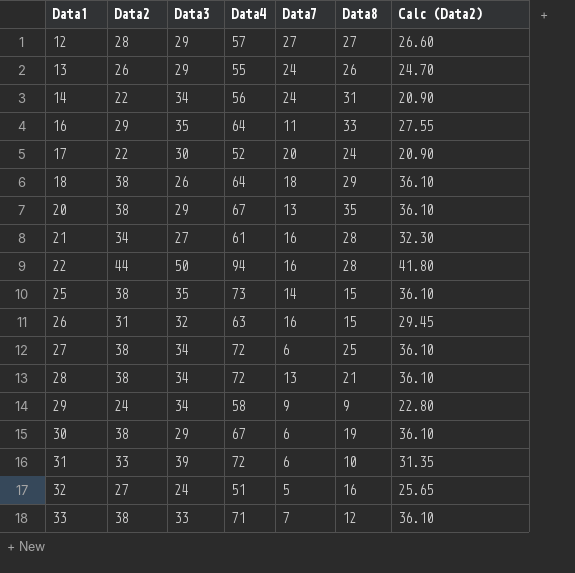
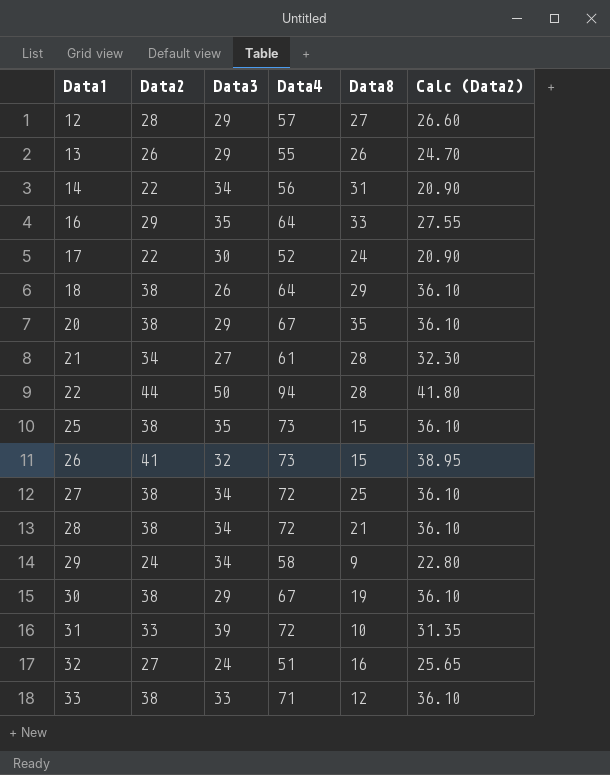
column Data7 | position: 5 -> none
26 | Data2: 31 -> 41
26 | Data4: 63 -> 73
26 | Calc (Data2): 29.45 -> 38.95

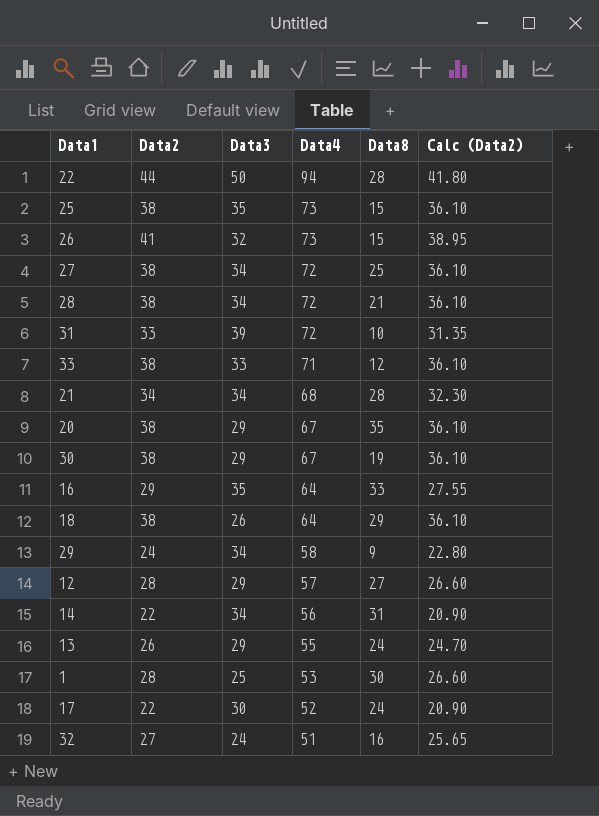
row order: Data1 ascending -> Data4 descending
21 | Data3: 27 -> 34
21 | Data4: 61 -> 68
13 | Data8: 26 -> 24
row 1: none -> 28 | 25 | 53 | 30 | 26.60

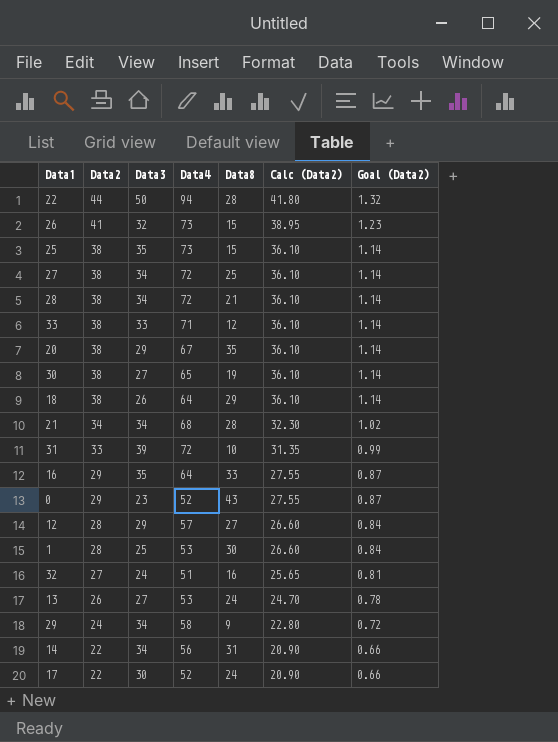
row order: Data4 descending -> Data2 descending
column Goal (Data2) | formula: none -> [Data2] * 0.03
30 | Data3: 29 -> 27
30 | Data4: 67 -> 65
row 0: none -> 29 | 23 | 52 | 43 | 27.55 | 0.87
13 | Data3: 29 -> 27
13 | Data4: 55 -> 53

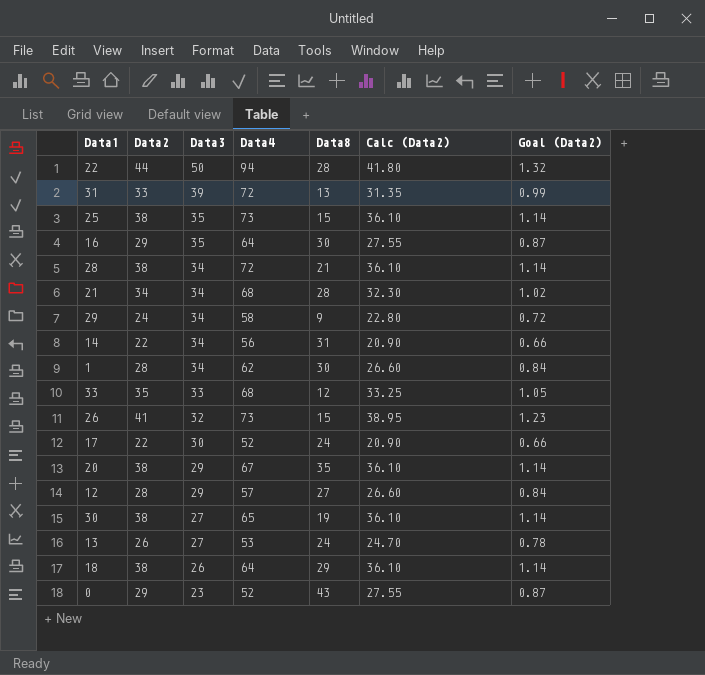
row order: Data2 descending -> Data3 descending
row 27: 38 | 34 | 72 | 25 | 36.10 | 1.14 -> none
row 32: 27 | 24 | 51 | 16 | 25.65 | 0.81 -> none
31 | Data8: 10 -> 13
16 | Data8: 33 -> 30
1 | Data3: 25 -> 34
1 | Data4: 53 -> 62
33 | Data2: 38 -> 35
33 | Data4: 71 -> 68
33 | Calc (Data2): 36.10 -> 33.25
33 | Goal (Data2): 1.14 -> 1.05

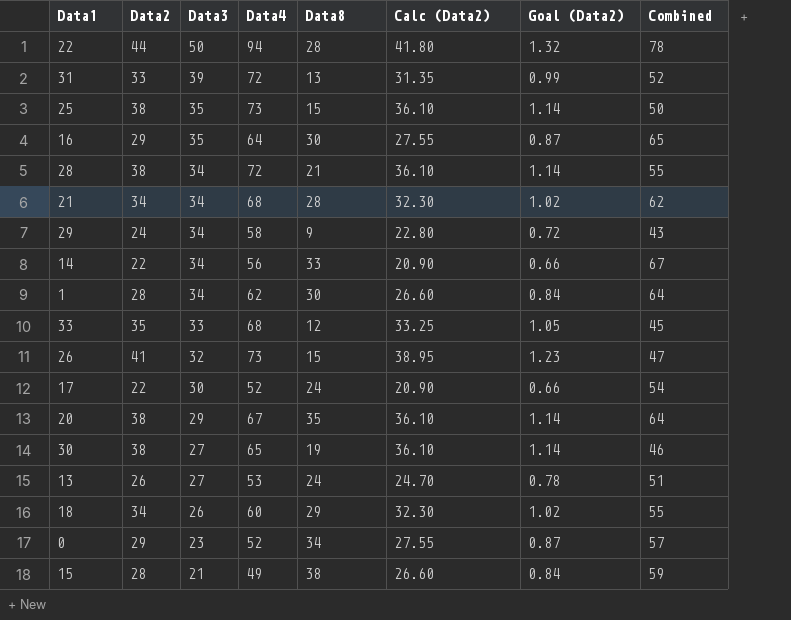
column Combined | formula: none -> [Data3] + [Data8]
row 12: 28 | 29 | 57 | 27 | 26.60 | 0.84 -> none
14 | Data8: 31 -> 33
18 | Data2: 38 -> 34
18 | Data4: 64 -> 60
18 | Calc (Data2): 36.10 -> 32.30
18 | Goal (Data2): 1.14 -> 1.02
0 | Data8: 43 -> 34
row 15: none -> 28 | 21 | 49 | 38 | 26.60 | 0.84 | 59

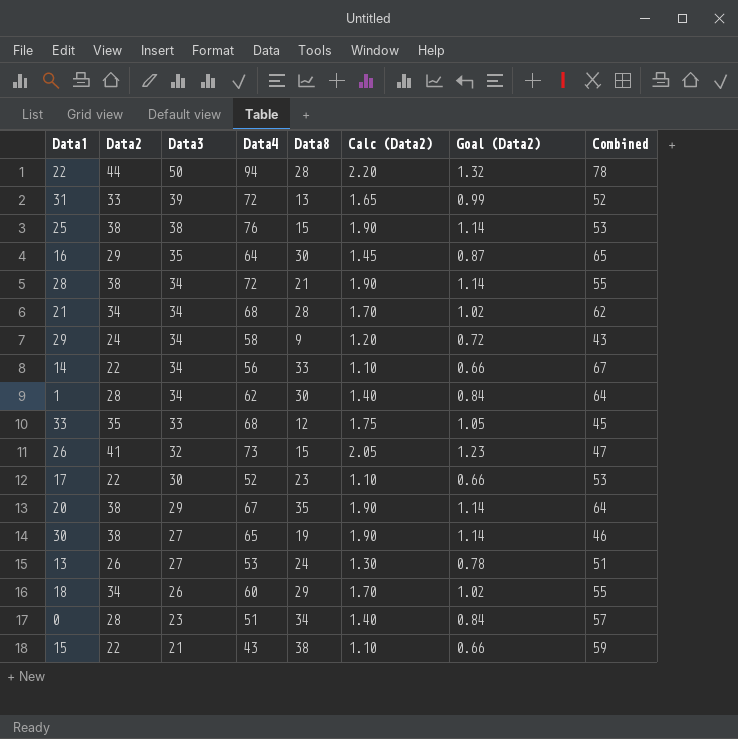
column Calc (Data2) | formula: [Data2] * 0.95 -> [Data2] * 0.05
25 | Data3: 35 -> 38
25 | Data4: 73 -> 76
25 | Combined: 50 -> 53
17 | Data8: 24 -> 23
17 | Combined: 54 -> 53
0 | Data2: 29 -> 28
0 | Data4: 52 -> 51
0 | Goal (Data2): 0.87 -> 0.84
15 | Data2: 28 -> 22
15 | Data4: 49 -> 43
15 | Goal (Data2): 0.84 -> 0.66

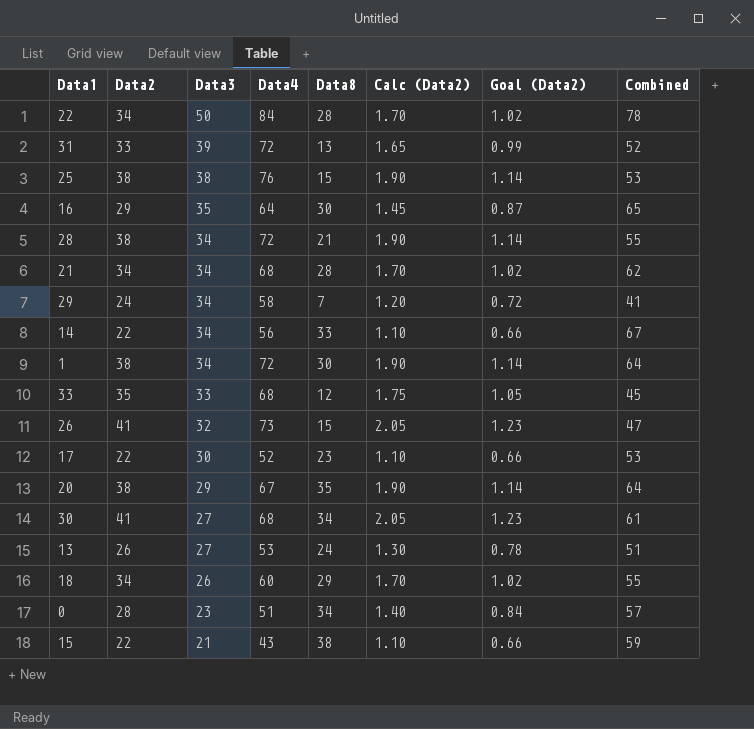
22 | Data2: 44 -> 34
22 | Data4: 94 -> 84
22 | Calc (Data2): 2.20 -> 1.70
22 | Goal (Data2): 1.32 -> 1.02
29 | Data8: 9 -> 7
29 | Combined: 43 -> 41
1 | Data2: 28 -> 38
1 | Data4: 62 -> 72
1 | Calc (Data2): 1.40 -> 1.90
1 | Goal (Data2): 0.84 -> 1.14
30 | Data2: 38 -> 41
30 | Data4: 65 -> 68
30 | Data8: 19 -> 34
30 | Calc (Data2): 1.90 -> 2.05
30 | Goal (Data2): 1.14 -> 1.23
30 | Combined: 46 -> 61

